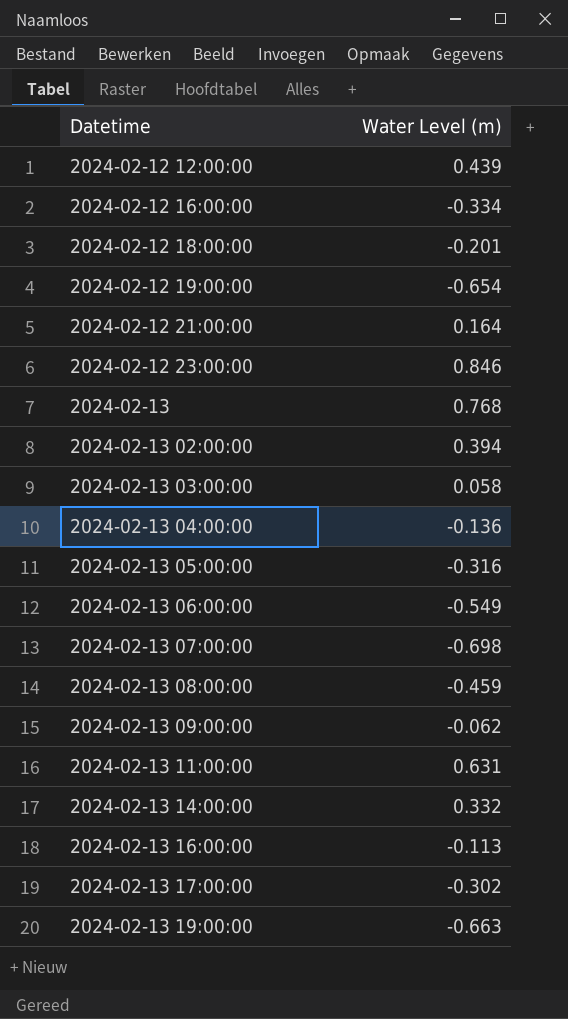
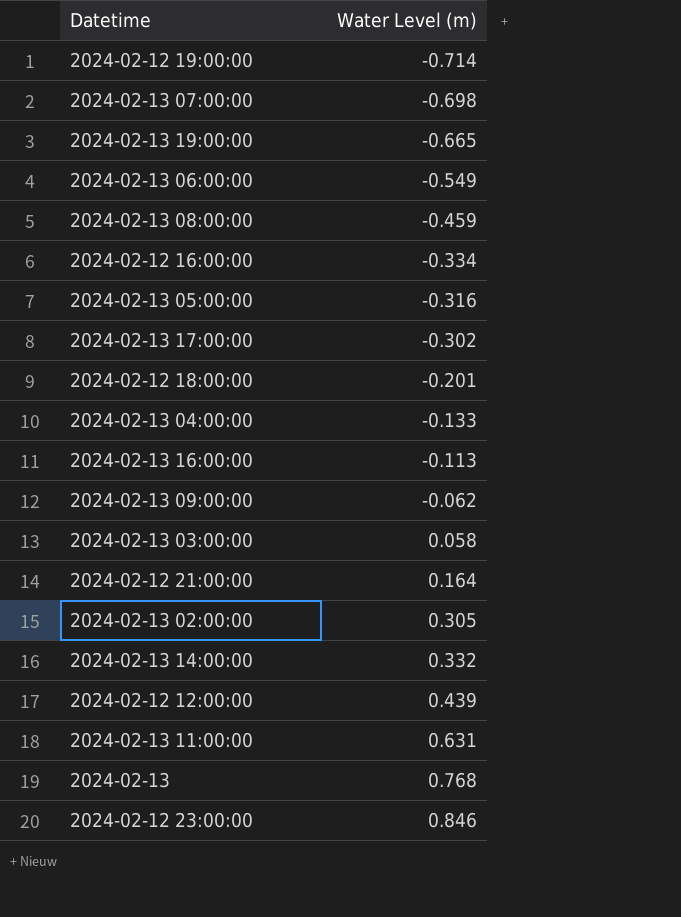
row order: Datetime ascending -> Water Level (m) ascending
2024-02-12 19:00:00 | Water Level (m): -0.654 -> -0.714
2024-02-13 19:00:00 | Water Level (m): -0.663 -> -0.665
2024-02-13 04:00:00 | Water Level (m): -0.136 -> -0.133
2024-02-13 02:00:00 | Water Level (m): 0.394 -> 0.305

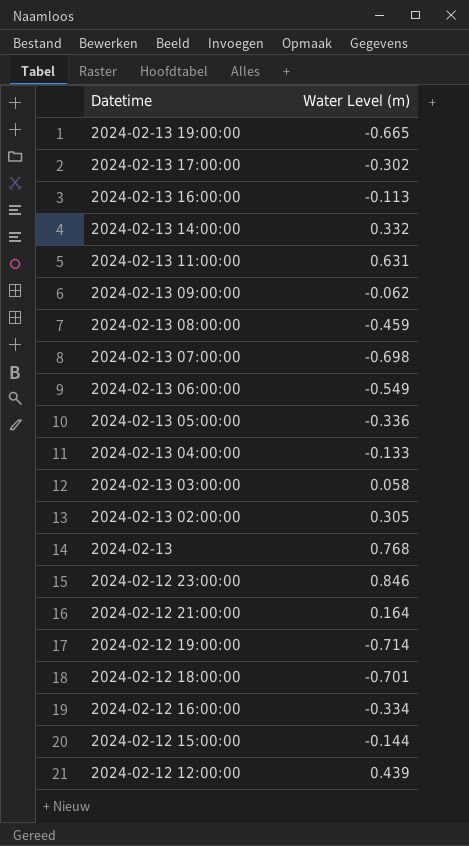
row order: Water Level (m) ascending -> Datetime descending
2024-02-13 05:00:00 | Water Level (m): -0.316 -> -0.336
2024-02-12 18:00:00 | Water Level (m): -0.201 -> -0.701
row 2024-02-12 15:00:00: none -> -0.144

